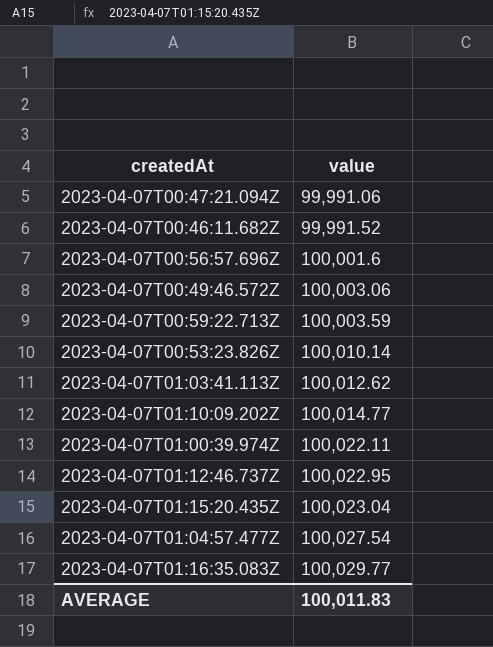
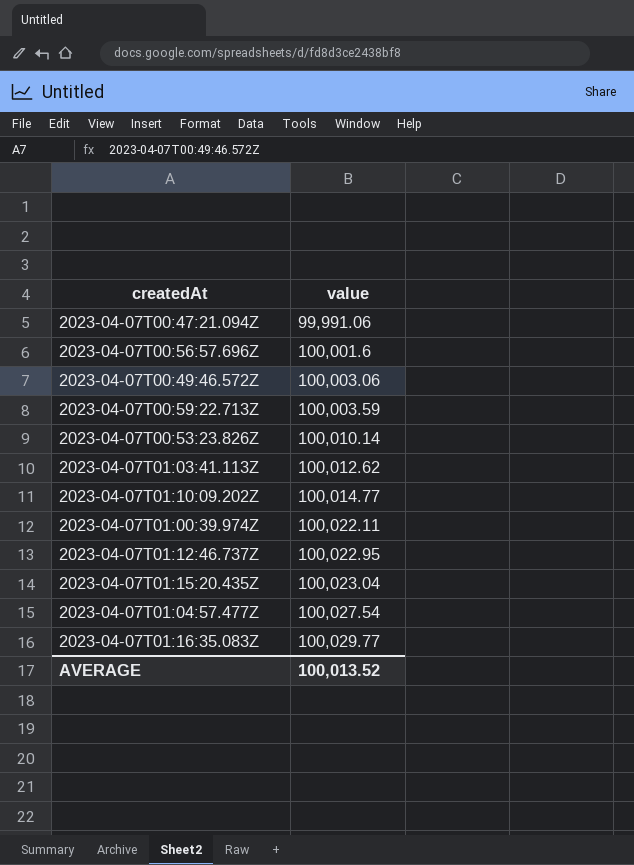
row 2023-04-07T00:46:11.682Z: 99,991.52 -> none
AVERAGE | value: 100,011.83 -> 100,013.52

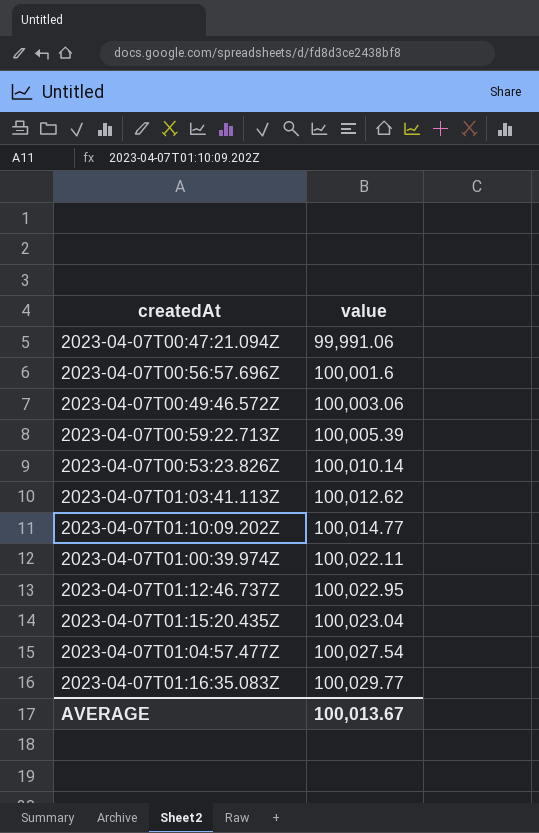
2023-04-07T00:59:22.713Z | value: 100,003.59 -> 100,005.39
AVERAGE | value: 100,013.52 -> 100,013.67

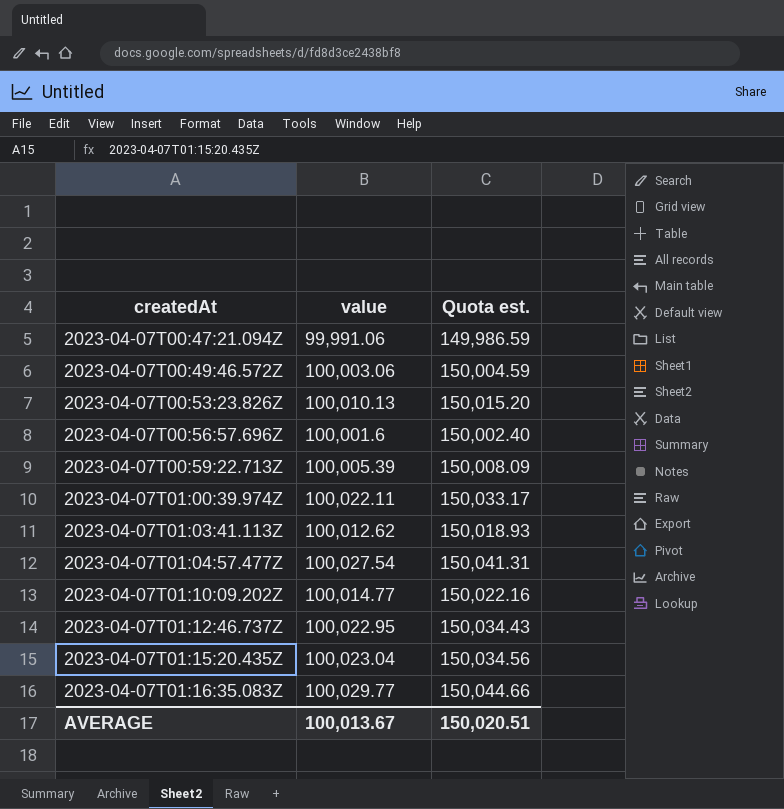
row order: value ascending -> createdAt ascending
column Quota est. | formula: none -> [value] * 1.5
2023-04-07T00:53:23.826Z | value: 100,010.14 -> 100,010.13

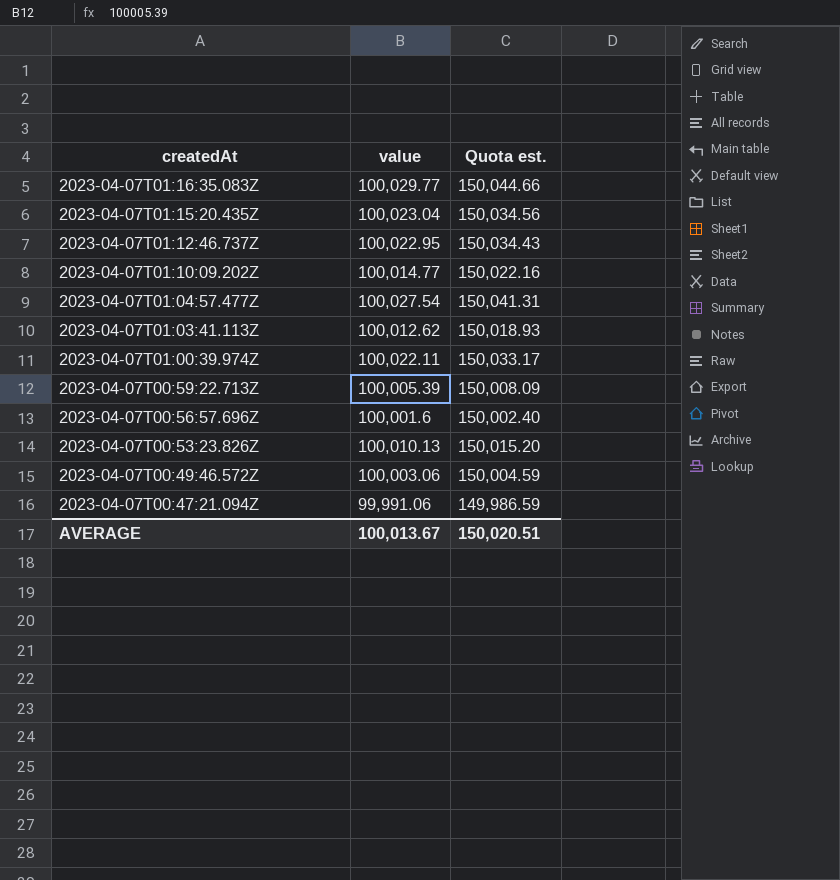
row order: createdAt ascending -> createdAt descending

